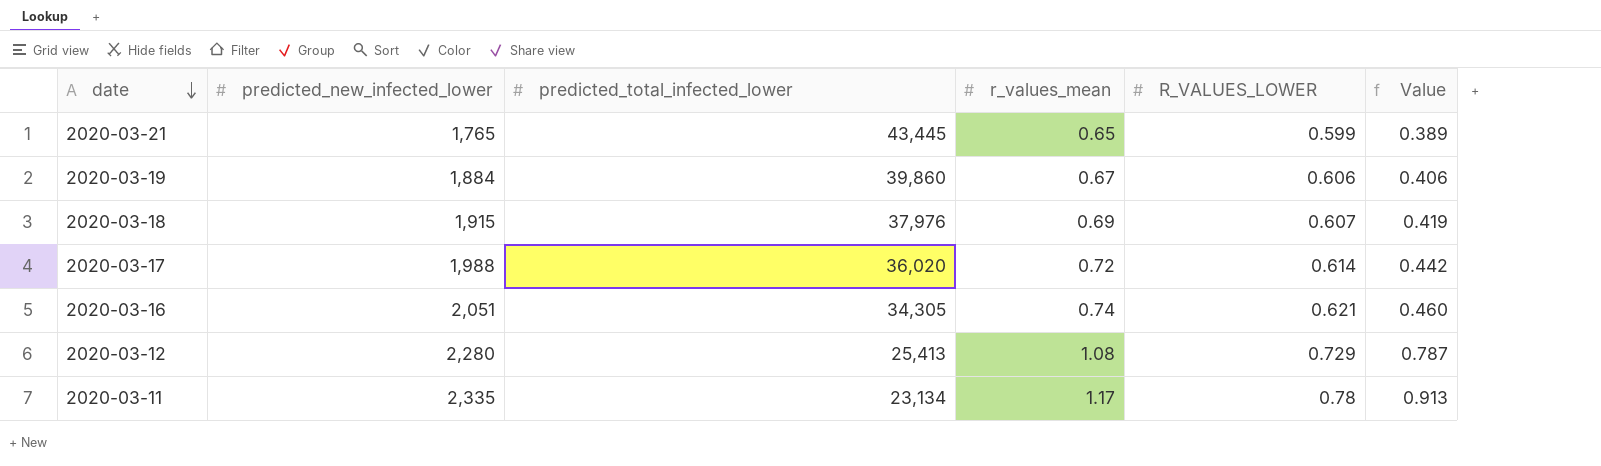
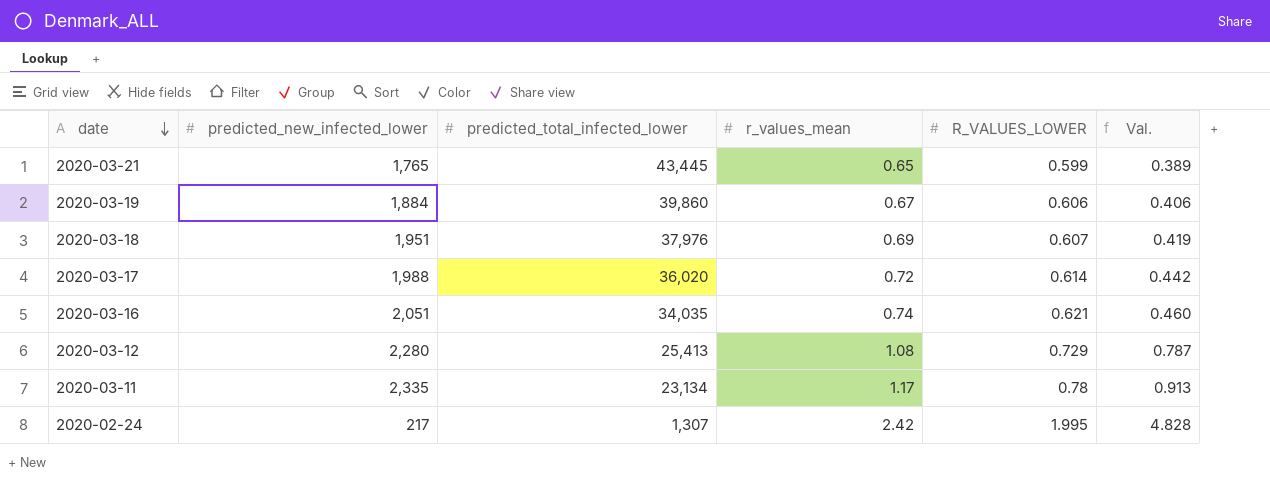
column name: Value -> Val.
2020-03-18 | predicted_new_infected_lower: 1,915 -> 1,951
2020-03-16 | predicted_total_infected_lower: 34,305 -> 34,035
row 2020-02-24: none -> 217 | 1,307 | 2.42 | 1.995 | 4.828

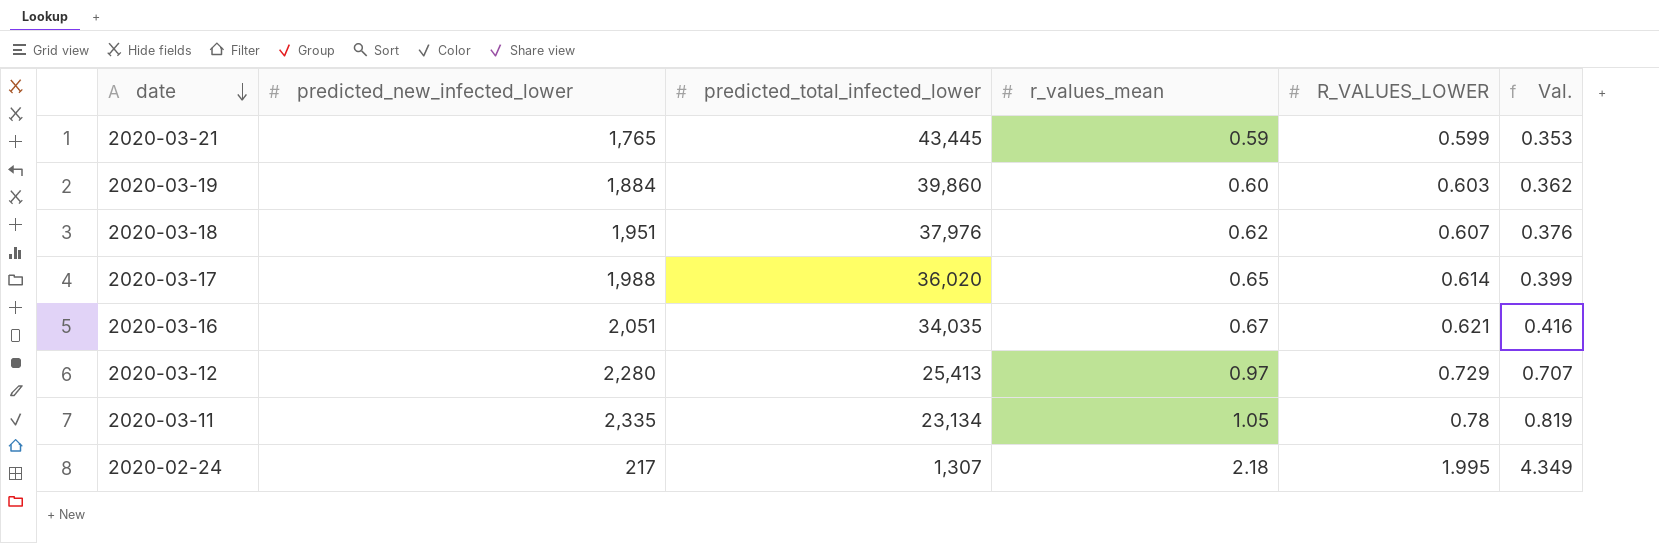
2020-03-21 | r_values_mean: 0.65 -> 0.59
2020-03-21 | Val.: 0.389 -> 0.353
2020-03-19 | r_values_mean: 0.67 -> 0.60
2020-03-19 | R_VALUES_LOWER: 0.606 -> 0.603
2020-03-19 | Val.: 0.406 -> 0.362
2020-03-18 | r_values_mean: 0.69 -> 0.62
2020-03-18 | Val.: 0.419 -> 0.376
2020-03-17 | r_values_mean: 0.72 -> 0.65
2020-03-17 | Val.: 0.442 -> 0.399
2020-03-16 | r_values_mean: 0.74 -> 0.67
2020-03-16 | Val.: 0.460 -> 0.416
2020-03-12 | r_values_mean: 1.08 -> 0.97
2020-03-12 | Val.: 0.787 -> 0.707
2020-03-11 | r_values_mean: 1.17 -> 1.05
2020-03-11 | Val.: 0.913 -> 0.819
2020-02-24 | r_values_mean: 2.42 -> 2.18
2020-02-24 | Val.: 4.828 -> 4.349

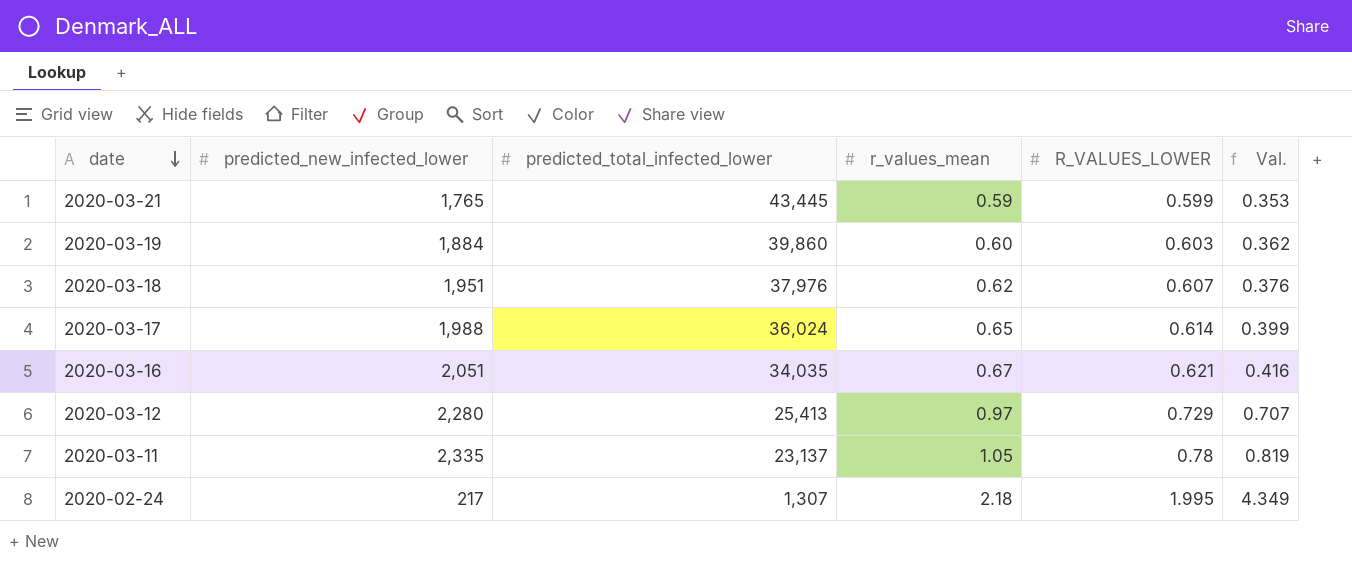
2020-03-17 | predicted_total_infected_lower: 36,020 -> 36,024
2020-03-11 | predicted_total_infected_lower: 23,134 -> 23,137

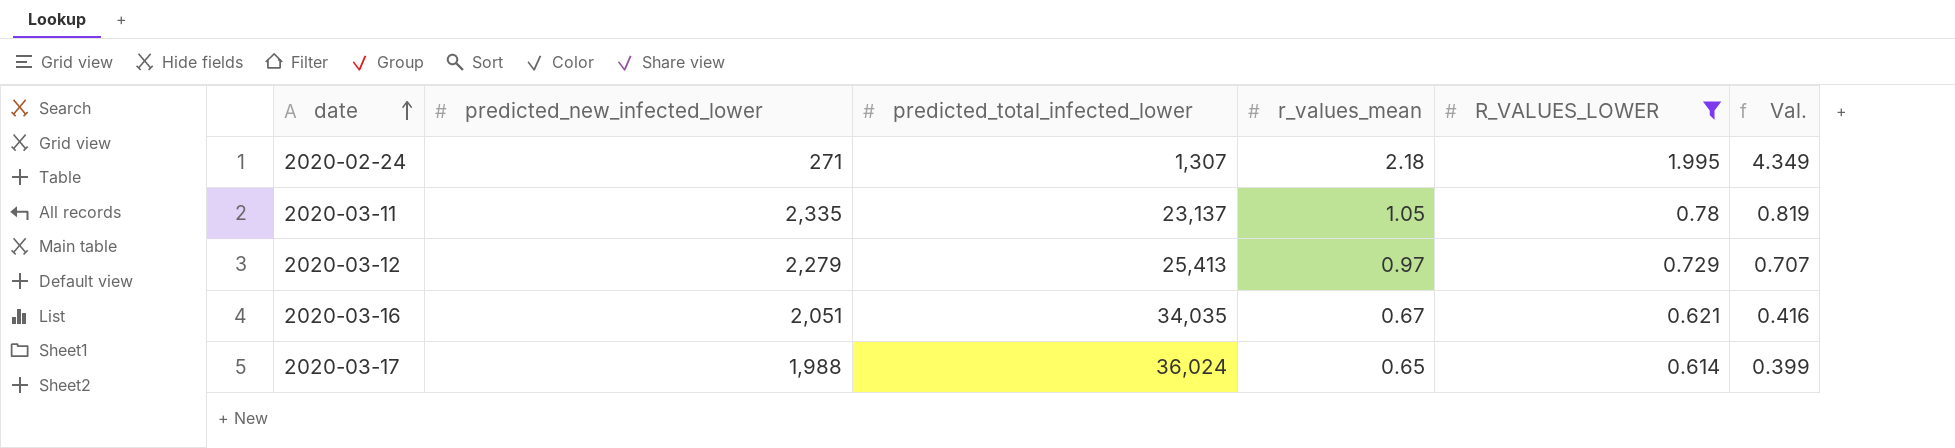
filter: none -> R_VALUES_LOWER >= 0.614
row order: date descending -> date ascending
2020-02-24 | predicted_new_infected_lower: 217 -> 271
2020-03-12 | predicted_new_infected_lower: 2,280 -> 2,279

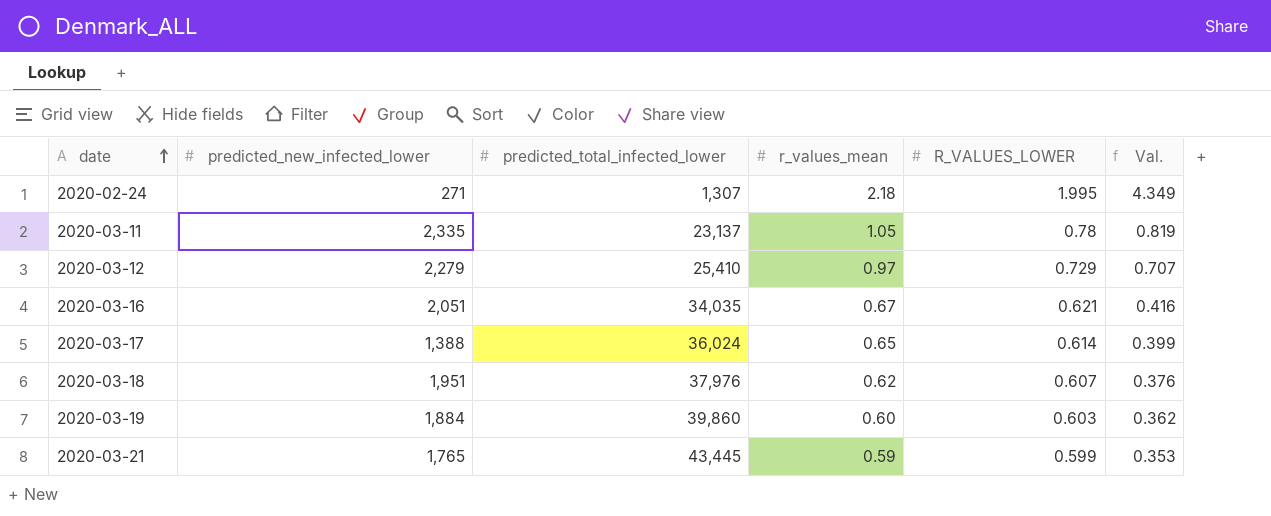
filter: R_VALUES_LOWER >= 0.614 -> none
2020-03-12 | predicted_total_infected_lower: 25,413 -> 25,410
2020-03-17 | predicted_new_infected_lower: 1,988 -> 1,388

